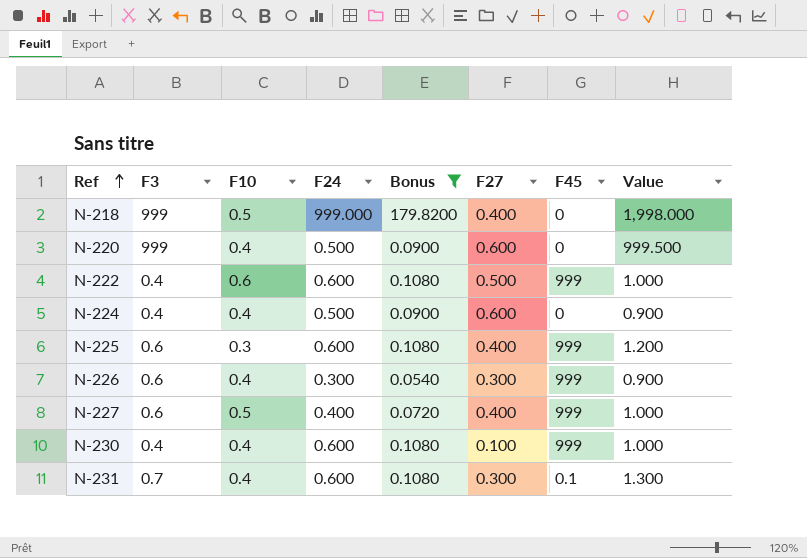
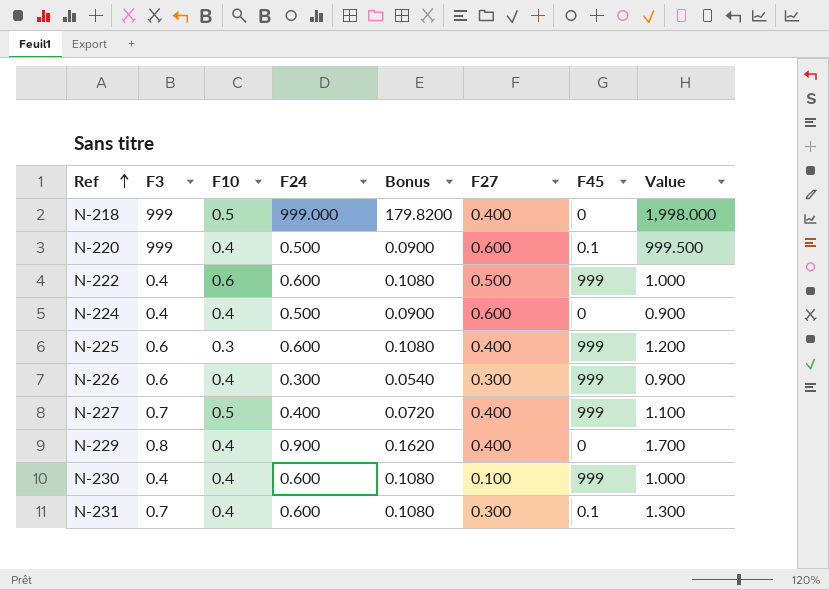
filter: Bonus != 0.1620 -> none
N-220 | F45: 0 -> 0.1
N-227 | F3: 0.6 -> 0.7
N-227 | Value: 1.000 -> 1.100

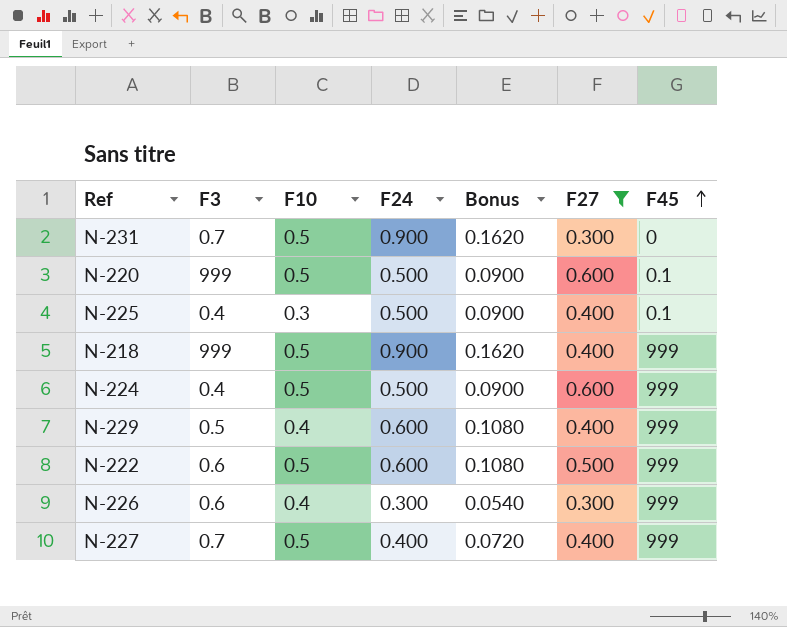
filter: none -> F27 != 0.100
row order: Ref ascending -> F45 ascending
column Value | formula: [F3] + [F24] -> none
N-231 | F10: 0.4 -> 0.5
N-231 | F24: 0.600 -> 0.900
N-231 | Bonus: 0.1080 -> 0.1620
N-231 | F45: 0.1 -> 0
N-220 | F10: 0.4 -> 0.5
N-225 | F3: 0.6 -> 0.4
N-225 | F24: 0.600 -> 0.500
N-225 | Bonus: 0.1080 -> 0.0900
N-225 | F45: 999 -> 0.1
N-218 | F24: 999.000 -> 0.900
N-218 | Bonus: 179.8200 -> 0.1620
N-218 | F45: 0 -> 999
N-224 | F10: 0.4 -> 0.5
N-224 | F45: 0 -> 999
N-229 | F3: 0.8 -> 0.5
N-229 | F24: 0.900 -> 0.600
N-229 | Bonus: 0.1620 -> 0.1080
N-229 | F45: 0 -> 999
N-222 | F3: 0.4 -> 0.6
N-222 | F10: 0.6 -> 0.5

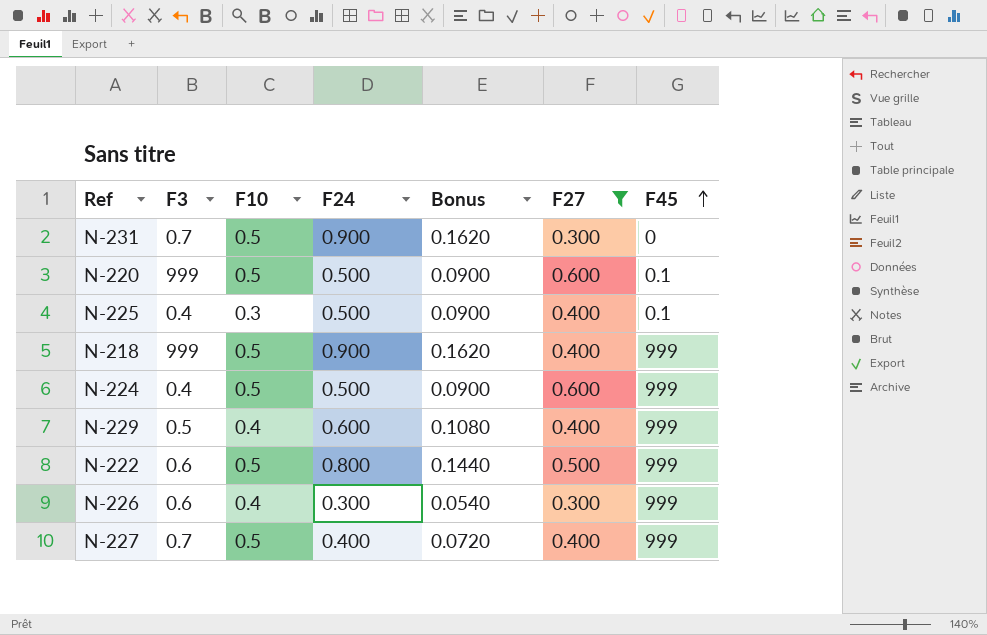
N-222 | F24: 0.600 -> 0.800
N-222 | Bonus: 0.1080 -> 0.1440

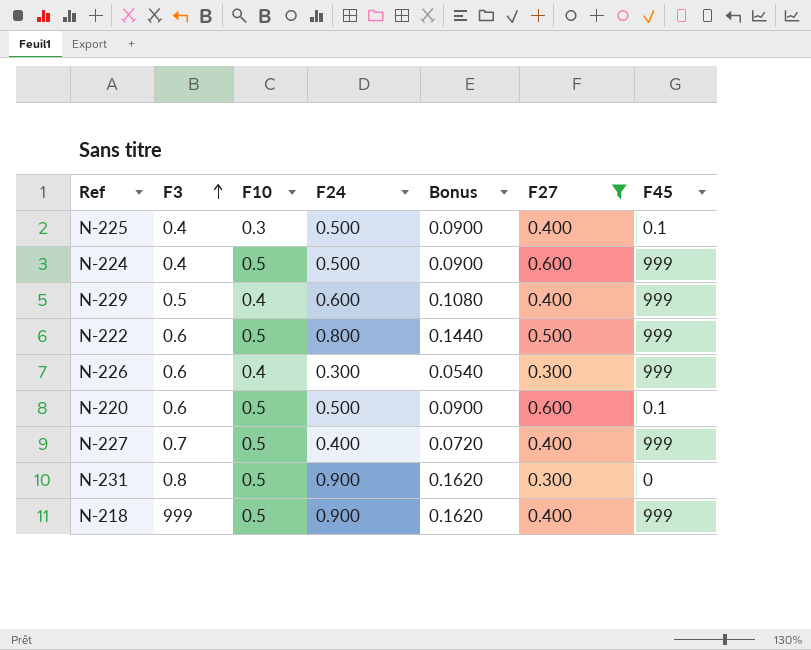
row order: F45 ascending -> F3 ascending
N-220 | F3: 999 -> 0.6
N-231 | F3: 0.7 -> 0.8

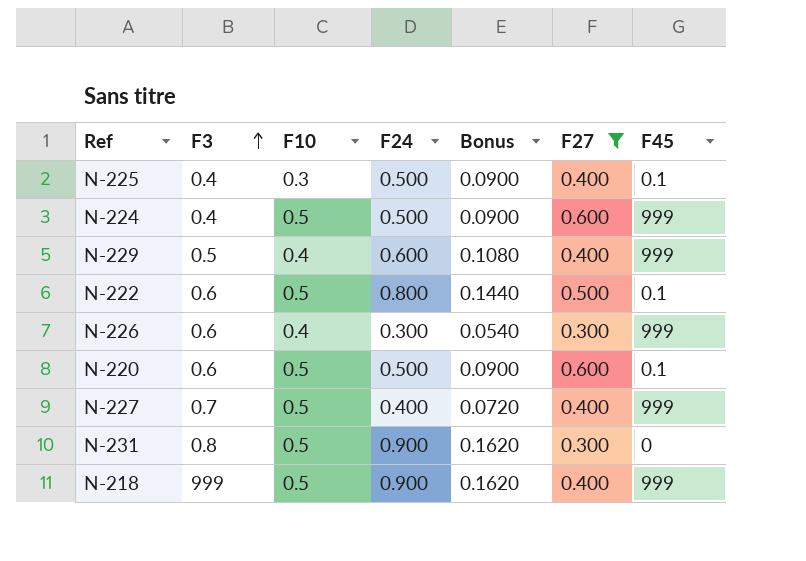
N-222 | F45: 999 -> 0.1

